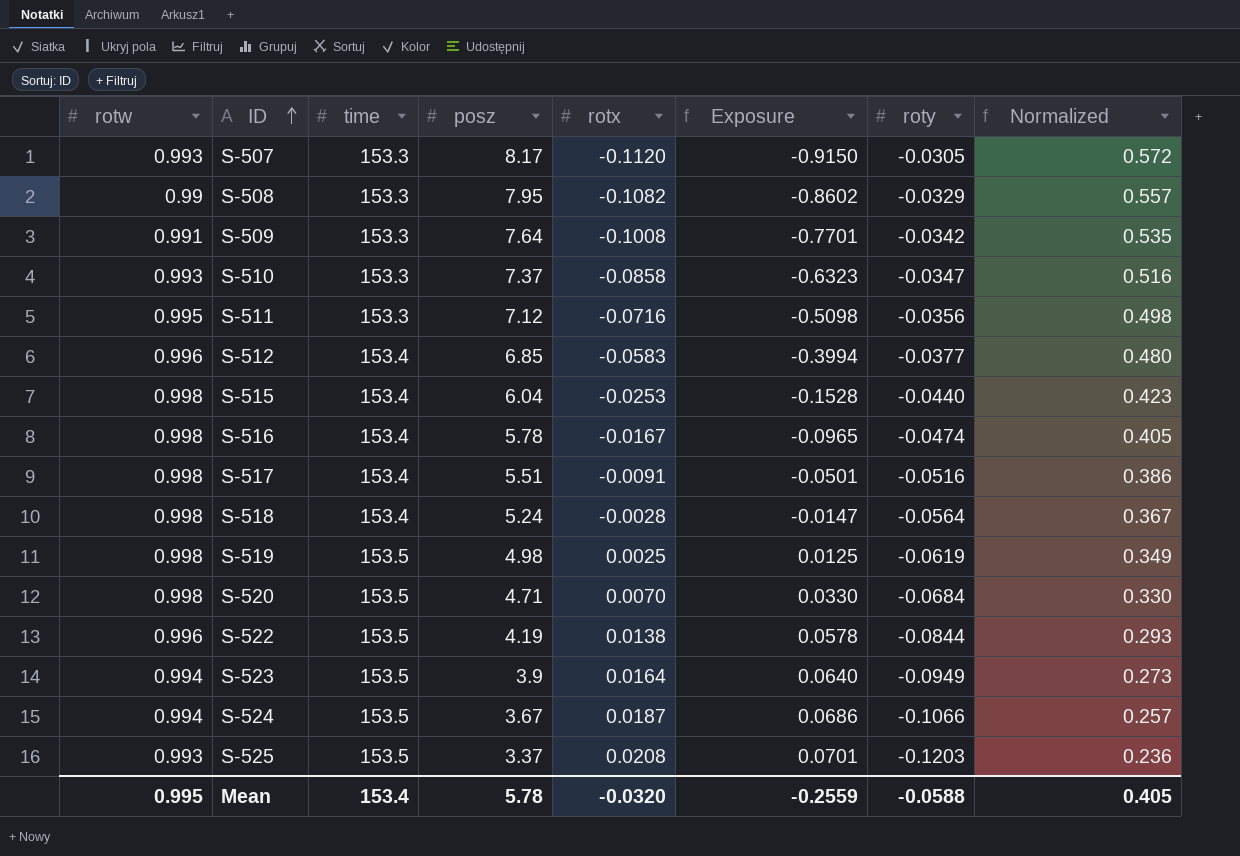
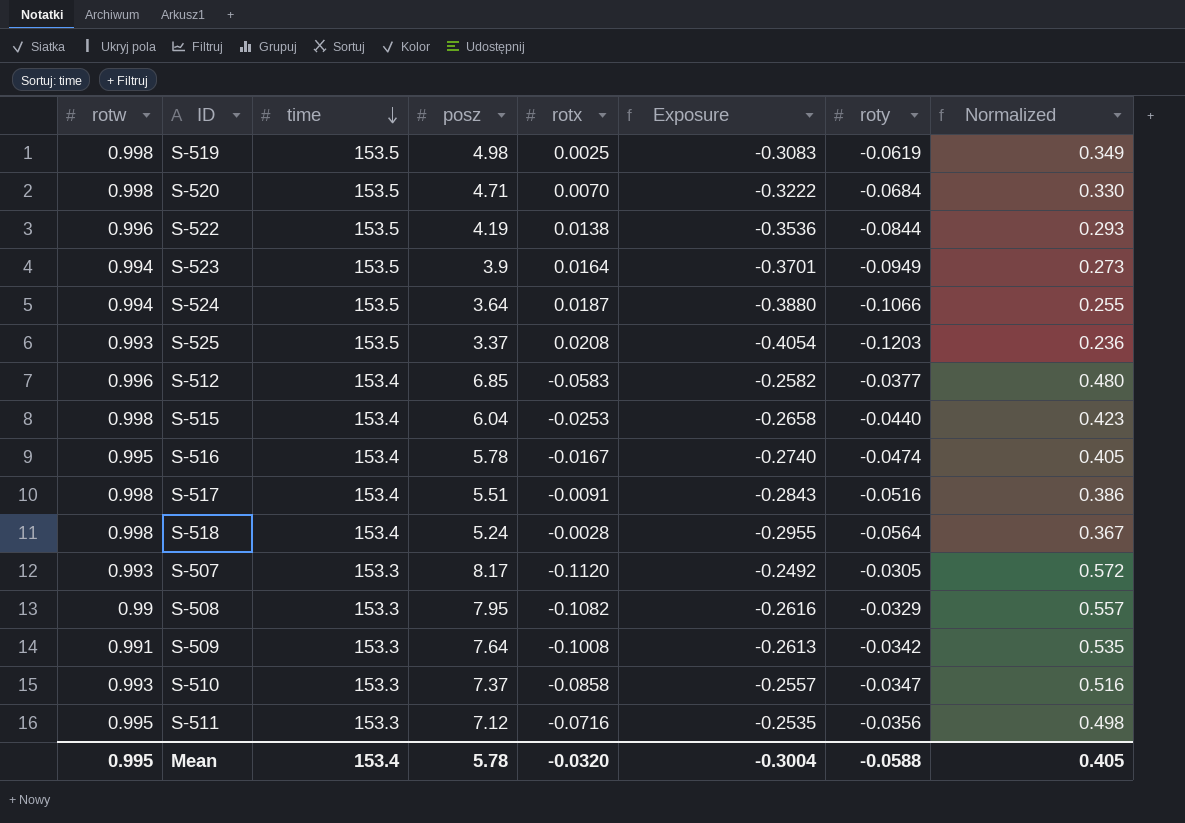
row order: ID ascending -> time descending
column Exposure | formula: [posz] * [rotx] -> [posz] * [roty]
S-524 | posz: 3.67 -> 3.64
S-524 | Normalized: 0.257 -> 0.255
S-516 | rotw: 0.998 -> 0.995
Mean | Exposure: -0.2559 -> -0.3004

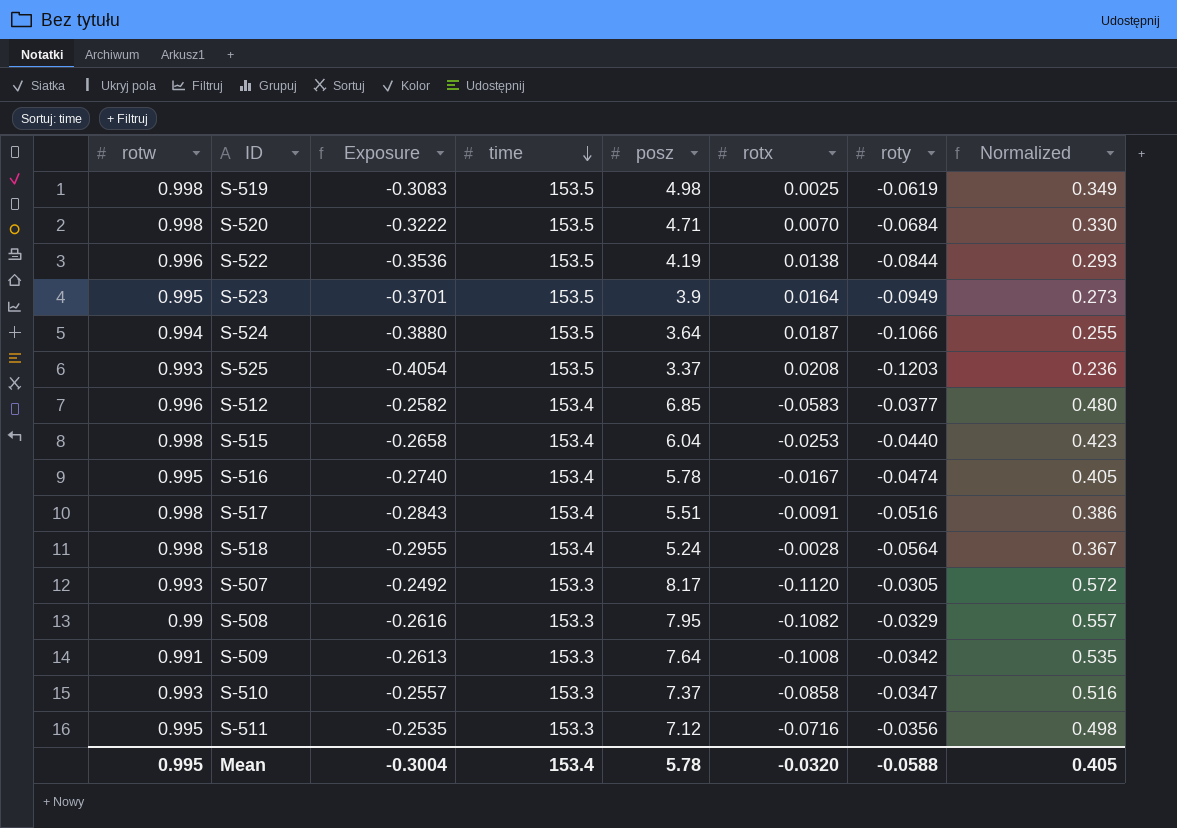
column Exposure | position: 6 -> 3
S-523 | rotw: 0.994 -> 0.995

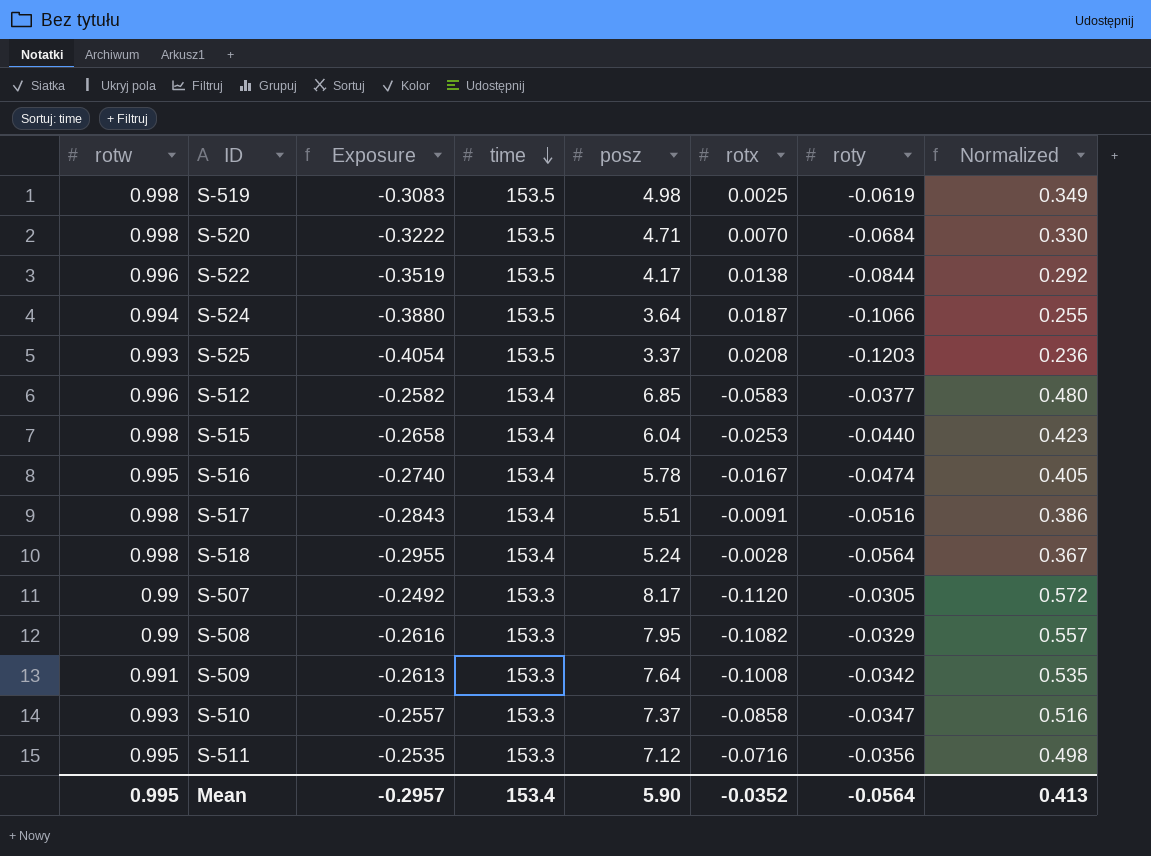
row S-523: 0.995 | -0.3701 | 153.5 | 3.9 | 0.0164 | -0.0949 | 0.273 -> none
S-522 | Exposure: -0.3536 -> -0.3519
S-522 | posz: 4.19 -> 4.17
S-522 | Normalized: 0.293 -> 0.292
S-507 | rotw: 0.993 -> 0.99
Mean | Exposure: -0.3004 -> -0.2957
Mean | posz: 5.78 -> 5.90
Mean | rotx: -0.0320 -> -0.0352
Mean | roty: -0.0588 -> -0.0564
Mean | Normalized: 0.405 -> 0.413

